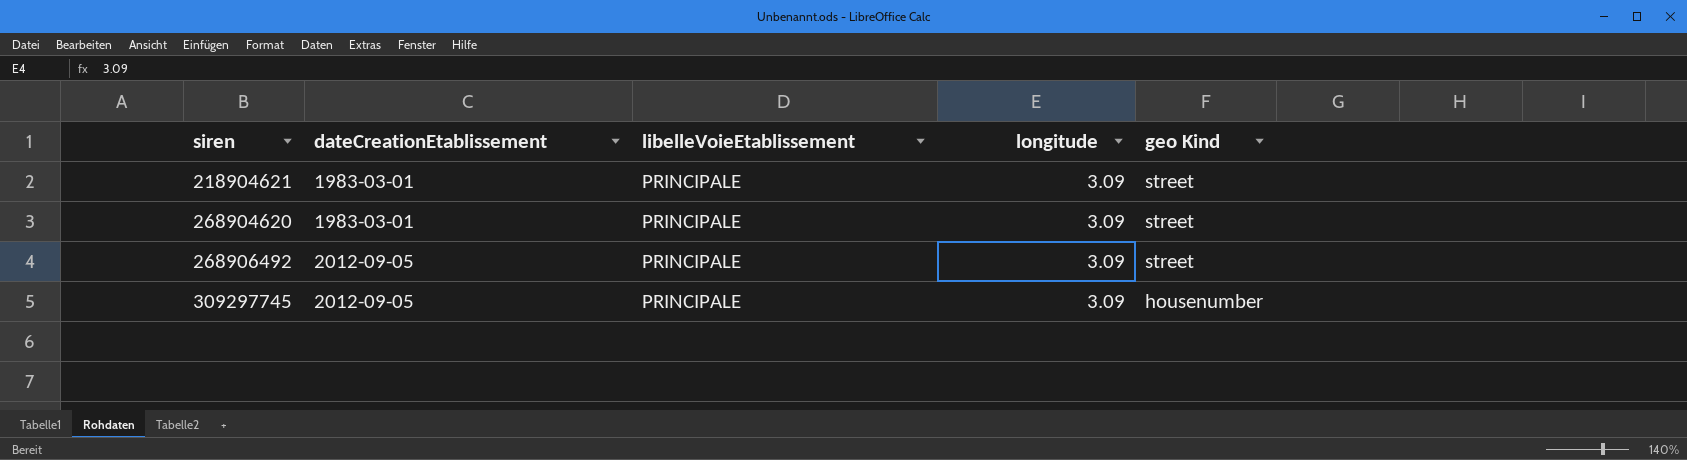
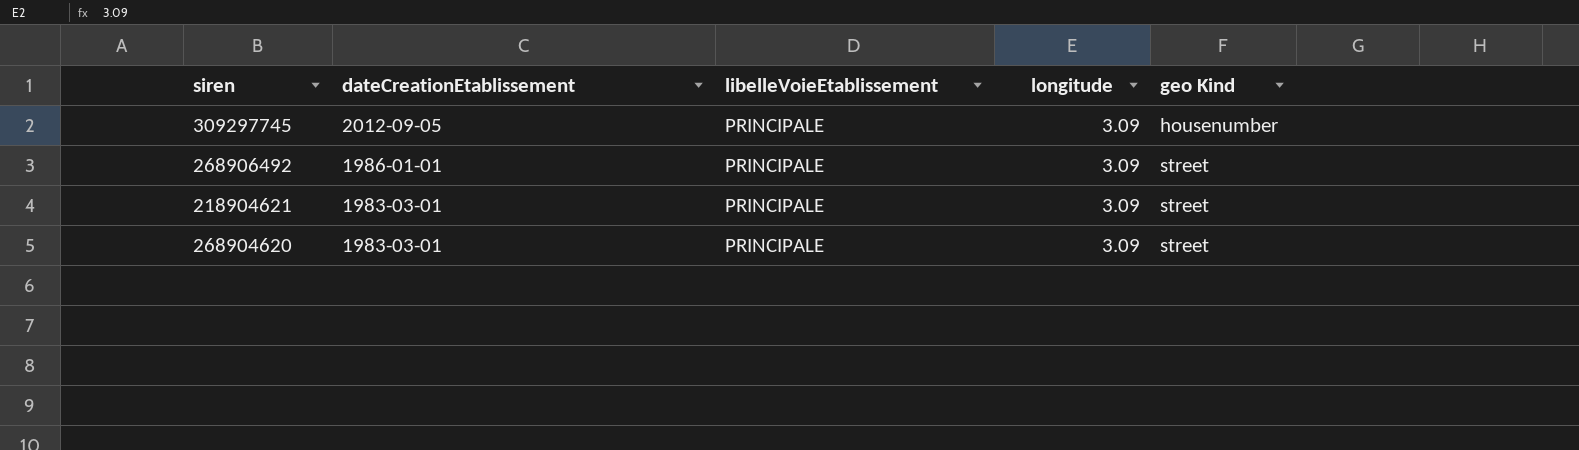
row order: siren ascending -> dateCreationEtablissement descending
268906492 | dateCreationEtablissement: 2012-09-05 -> 1986-01-01

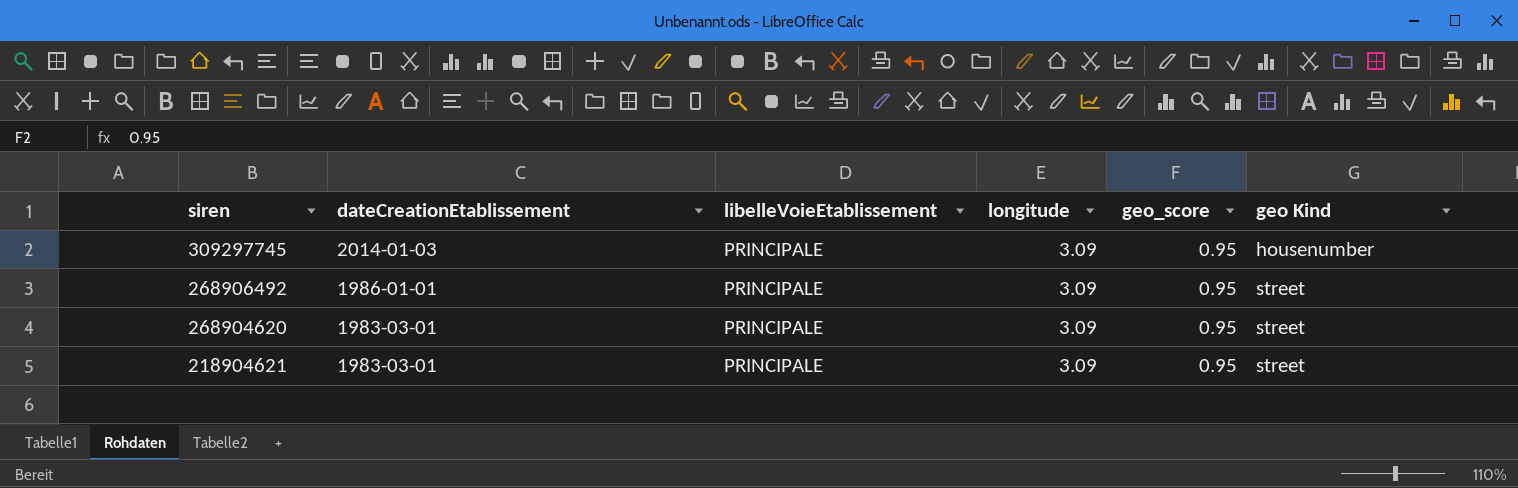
row order: dateCreationEtablissement descending -> siren descending
column geo_score | position: none -> 5
309297745 | dateCreationEtablissement: 2012-09-05 -> 2014-01-03

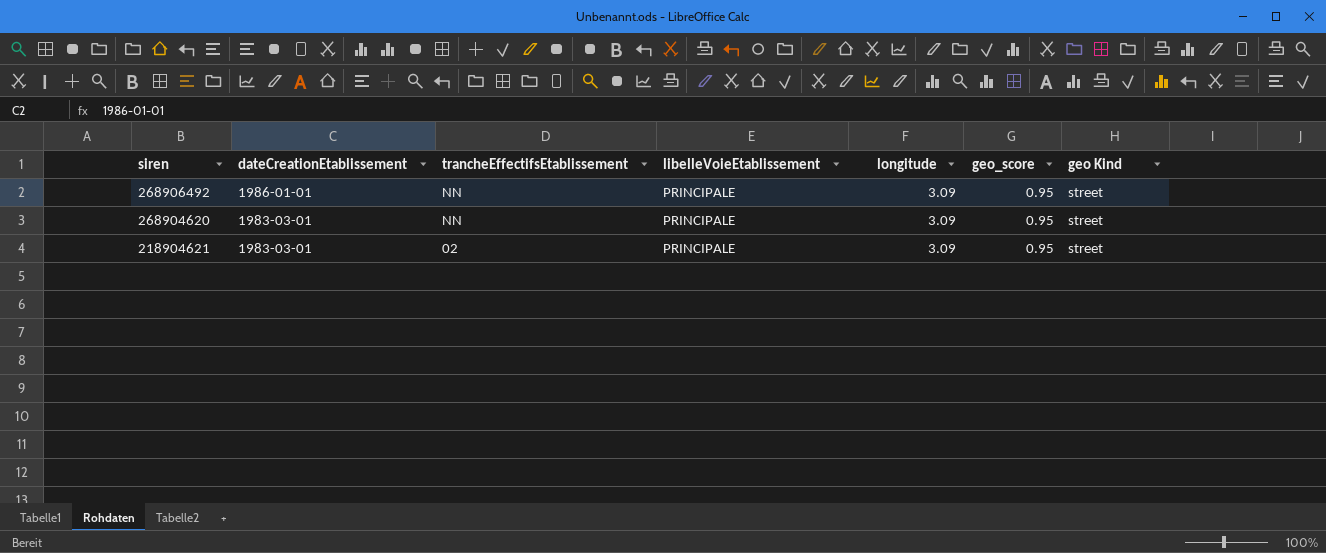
column trancheEffectifsEtablissement | position: none -> 3
row 309297745: 2014-01-03 | PRINCIPALE | 3.09 | 0.95 | housenumber -> none

